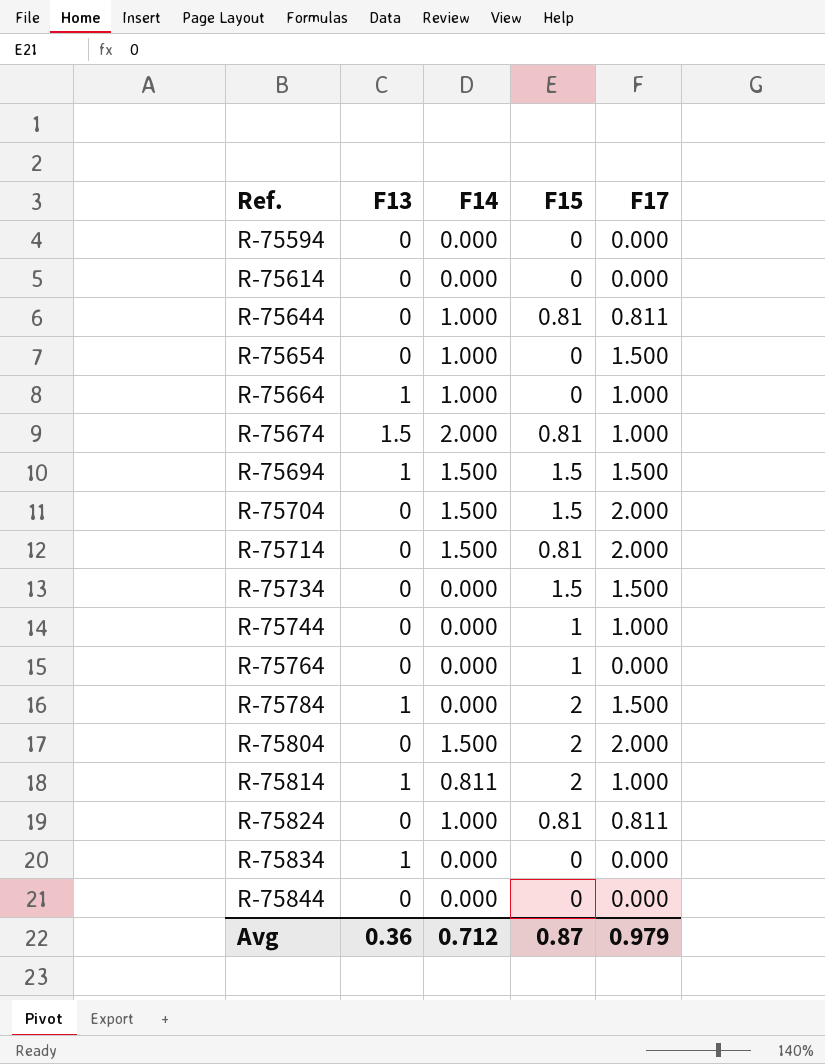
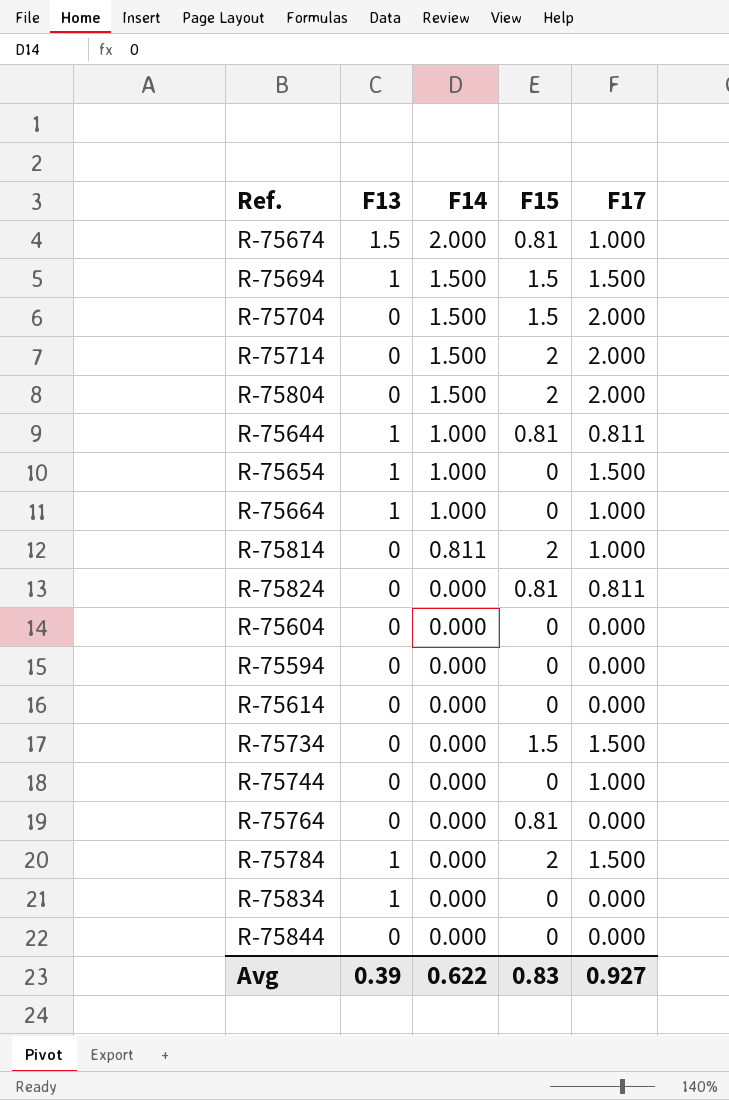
row order: Ref. ascending -> F14 descending
R-75714 | F15: 0.81 -> 2
R-75644 | F13: 0 -> 1
R-75654 | F13: 0 -> 1
R-75814 | F13: 1 -> 0
R-75824 | F14: 1.000 -> 0.000
row R-75604: none -> 0 | 0.000 | 0 | 0.000
R-75744 | F15: 1 -> 0
R-75764 | F15: 1 -> 0.81
Avg | F13: 0.36 -> 0.39
Avg | F14: 0.712 -> 0.622
Avg | F15: 0.87 -> 0.83
Avg | F17: 0.979 -> 0.927

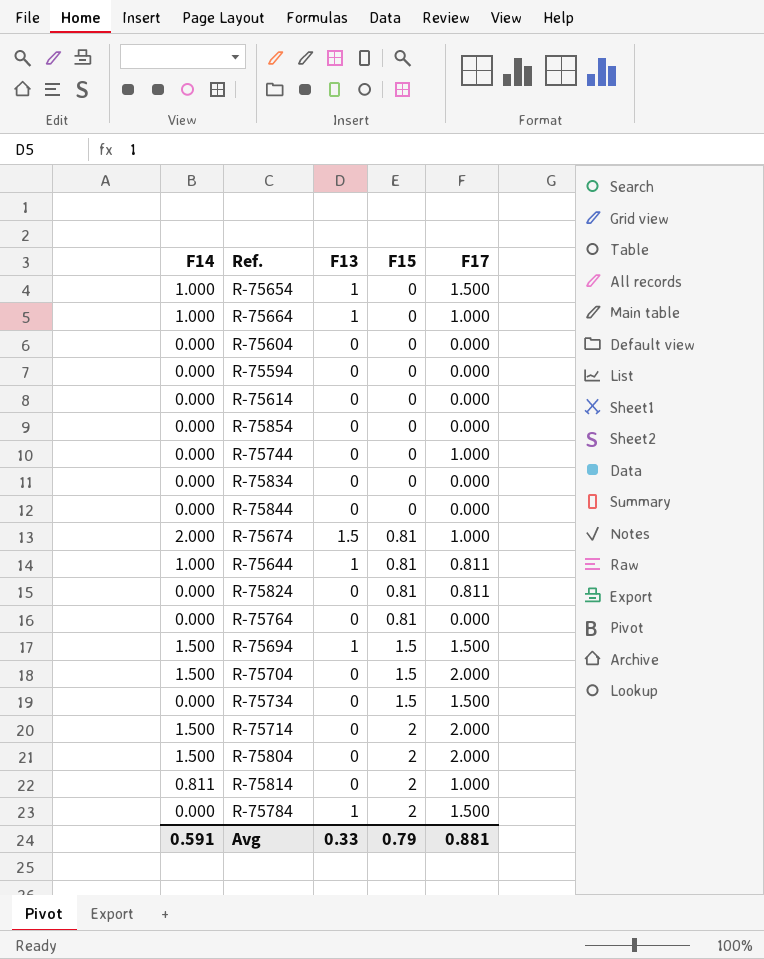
row order: F14 descending -> F15 ascending
column F14 | position: 3 -> 1
row R-75854: none -> 0.000 | 0 | 0 | 0.000
R-75834 | F13: 1 -> 0
Avg | F14: 0.622 -> 0.591
Avg | F13: 0.39 -> 0.33
Avg | F15: 0.83 -> 0.79
Avg | F17: 0.927 -> 0.881

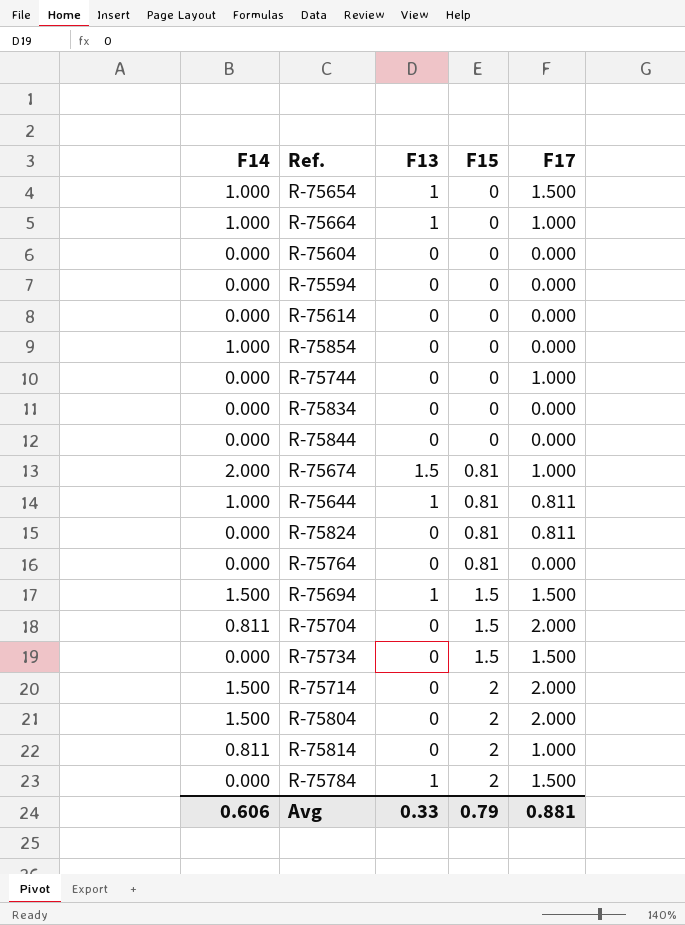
R-75854 | F14: 0.000 -> 1.000
R-75704 | F14: 1.500 -> 0.811
Avg | F14: 0.591 -> 0.606

